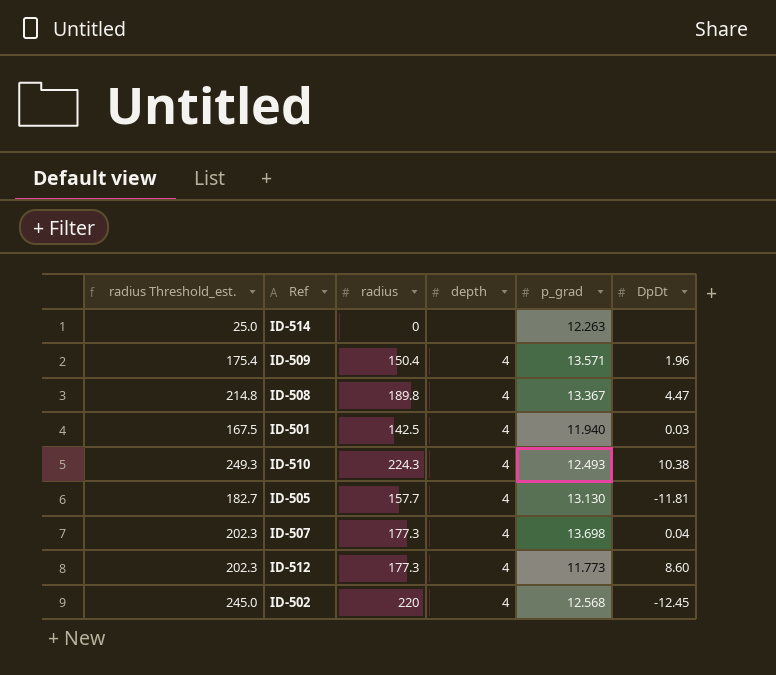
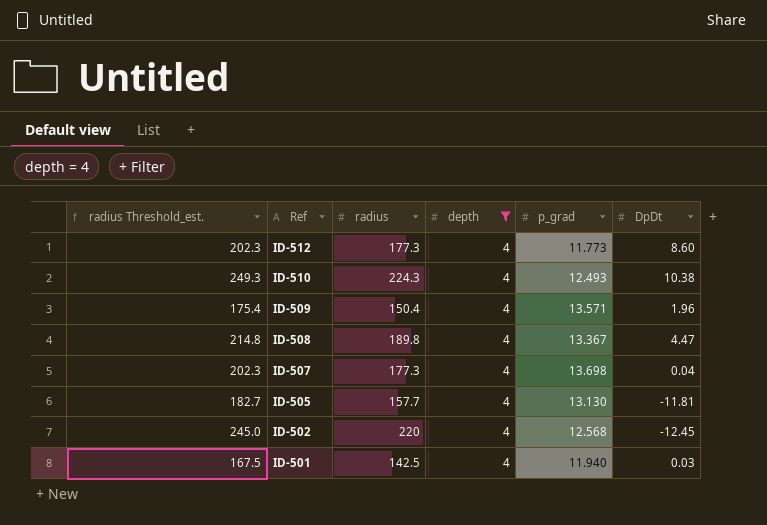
filter: none -> depth = 4
row order: none -> Ref descending

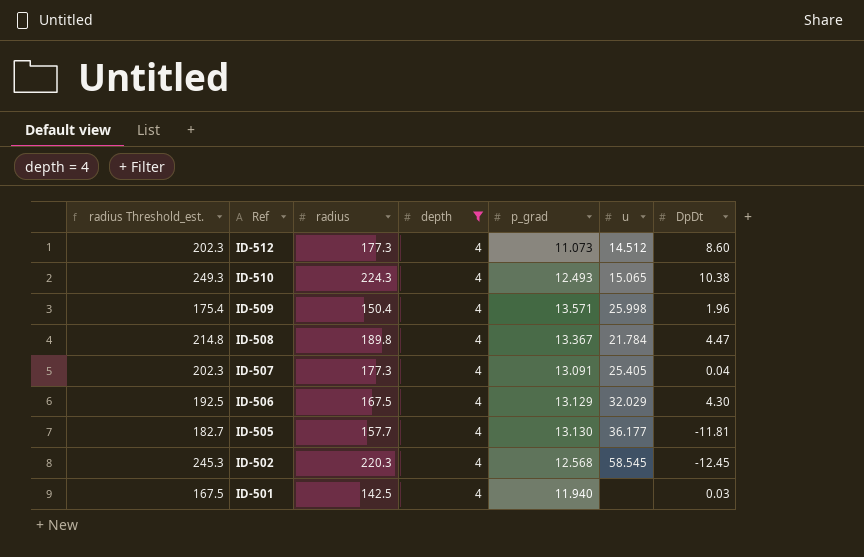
column u | position: none -> 6
ID-512 | p_grad: 11.773 -> 11.073
ID-507 | p_grad: 13.698 -> 13.091
row ID-506: none -> 192.5 | 167.5 | 4 | 13.129 | 32.029 | 4.30
ID-502 | radius Threshold_est.: 245.0 -> 245.3
ID-502 | radius: 220 -> 220.3

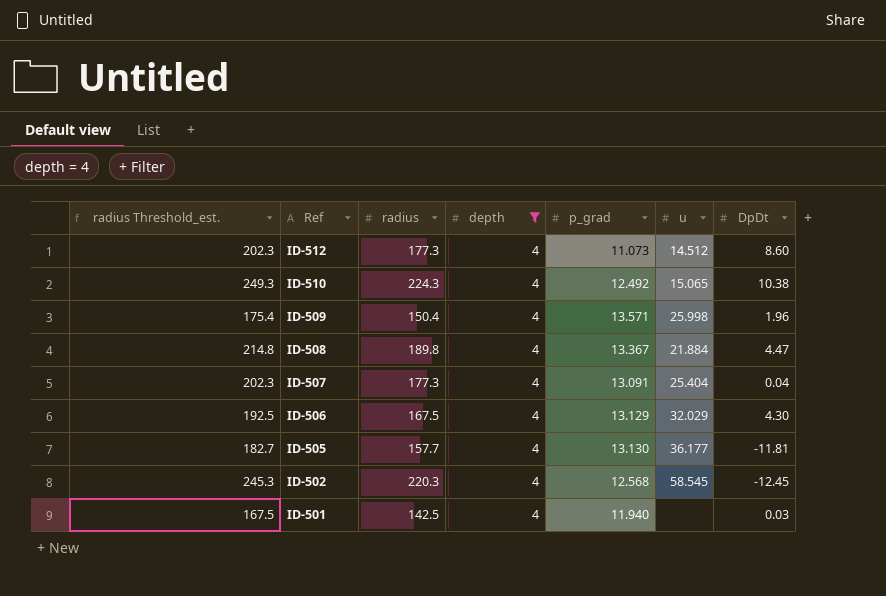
ID-510 | p_grad: 12.493 -> 12.492
ID-508 | u: 21.784 -> 21.884
ID-507 | u: 25.405 -> 25.404

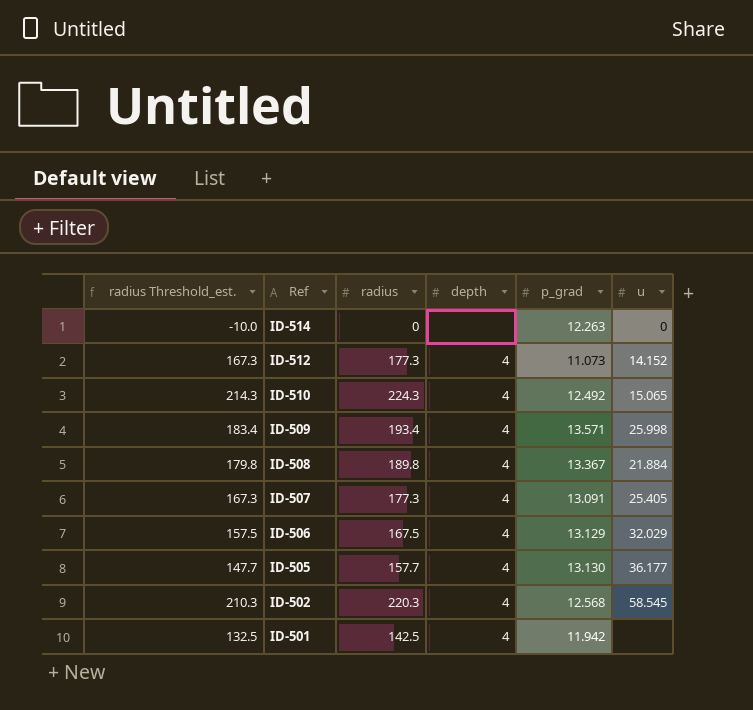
filter: depth = 4 -> none
column DpDt | position: 7 -> none
column radius Threshold_est. | formula: [radius] + 25 -> [radius] - 10
ID-512 | u: 14.512 -> 14.152
ID-509 | radius: 150.4 -> 193.4
ID-507 | u: 25.404 -> 25.405
ID-501 | p_grad: 11.940 -> 11.942

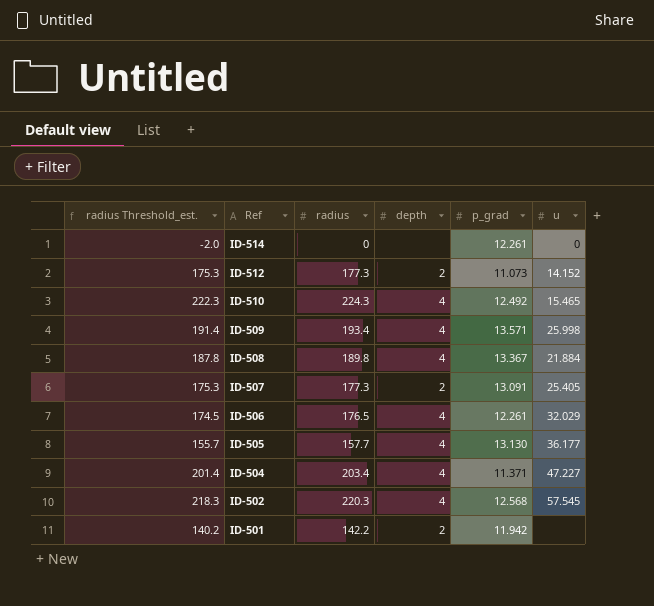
column radius Threshold_est. | formula: [radius] - 10 -> [radius] - 2
ID-514 | p_grad: 12.263 -> 12.261
ID-512 | depth: 4 -> 2
ID-510 | u: 15.065 -> 15.465
ID-507 | depth: 4 -> 2
ID-506 | radius: 167.5 -> 176.5
ID-506 | p_grad: 13.129 -> 12.261
row ID-504: none -> 201.4 | 203.4 | 4 | 11.371 | 47.227
ID-502 | u: 58.545 -> 57.545
ID-501 | radius: 142.5 -> 142.2
ID-501 | depth: 4 -> 2

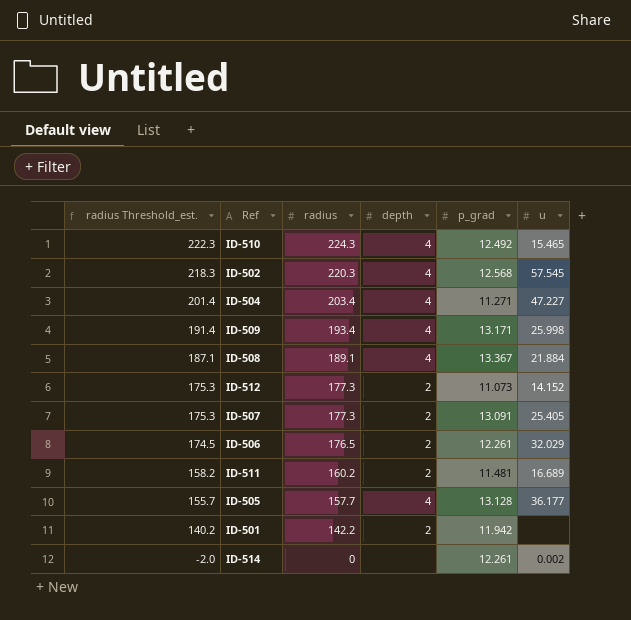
row order: Ref descending -> radius Threshold_est. descending
ID-504 | p_grad: 11.371 -> 11.271
ID-509 | p_grad: 13.571 -> 13.171
ID-508 | radius Threshold_est.: 187.8 -> 187.1
ID-508 | radius: 189.8 -> 189.1
ID-506 | depth: 4 -> 2
row ID-511: none -> 158.2 | 160.2 | 2 | 11.481 | 16.689
ID-505 | p_grad: 13.130 -> 13.128
ID-514 | u: 0 -> 0.002

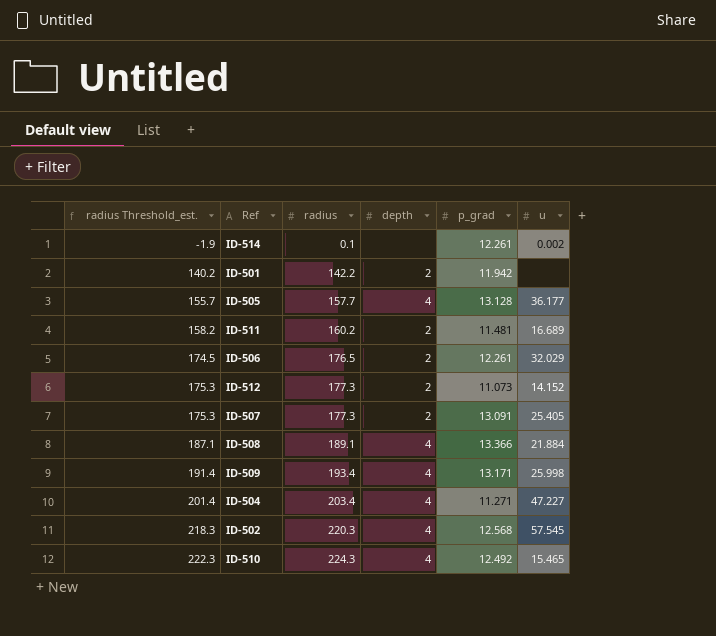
row order: radius Threshold_est. descending -> radius Threshold_est. ascending
ID-514 | radius Threshold_est.: -2.0 -> -1.9
ID-514 | radius: 0 -> 0.1
ID-508 | p_grad: 13.367 -> 13.366

